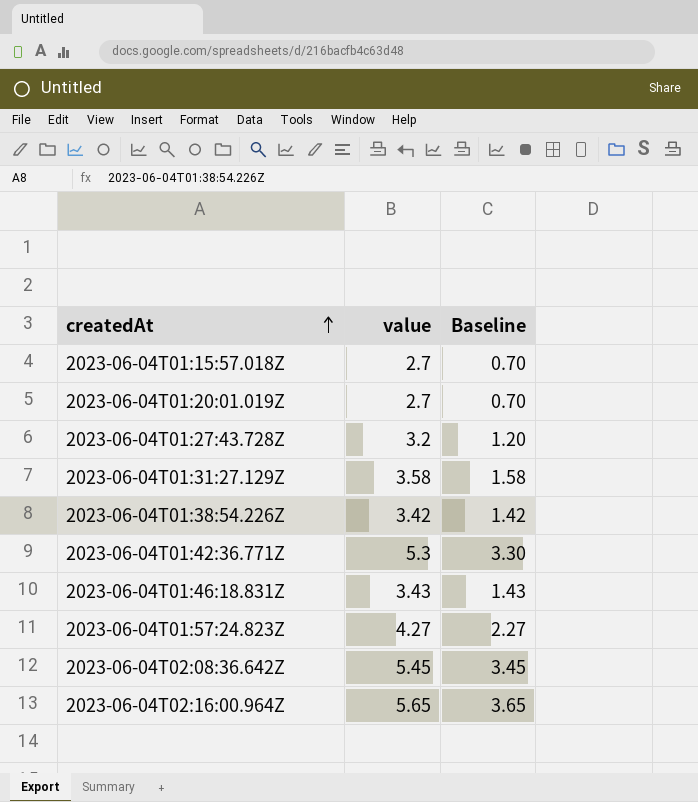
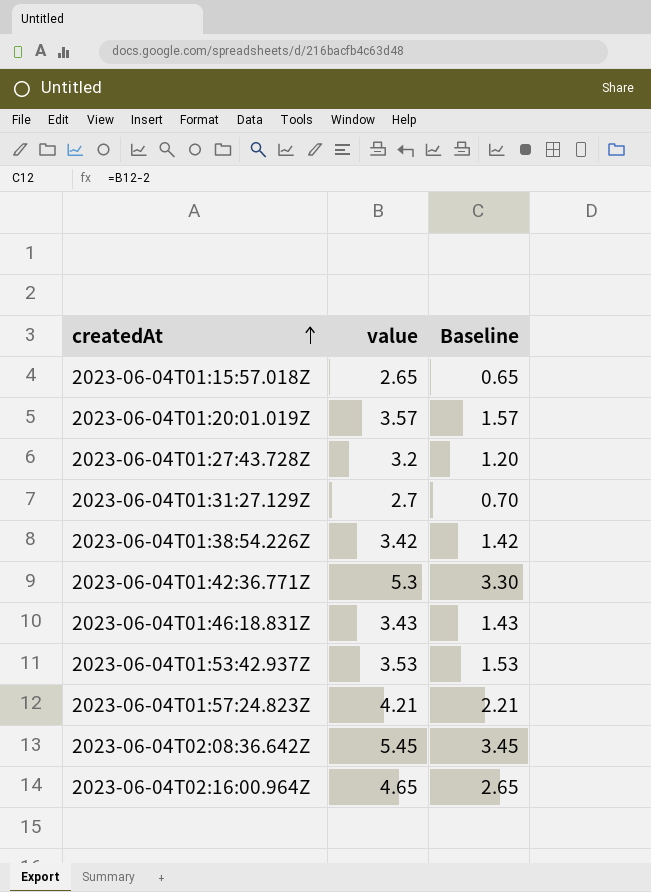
2023-06-04T01:15:57.018Z | value: 2.7 -> 2.65
2023-06-04T01:15:57.018Z | Baseline: 0.70 -> 0.65
2023-06-04T01:20:01.019Z | value: 2.7 -> 3.57
2023-06-04T01:20:01.019Z | Baseline: 0.70 -> 1.57
2023-06-04T01:31:27.129Z | value: 3.58 -> 2.7
2023-06-04T01:31:27.129Z | Baseline: 1.58 -> 0.70
row 2023-06-04T01:53:42.937Z: none -> 3.53 | 1.53
2023-06-04T01:57:24.823Z | value: 4.27 -> 4.21
2023-06-04T01:57:24.823Z | Baseline: 2.27 -> 2.21
2023-06-04T02:16:00.964Z | value: 5.65 -> 4.65
2023-06-04T02:16:00.964Z | Baseline: 3.65 -> 2.65

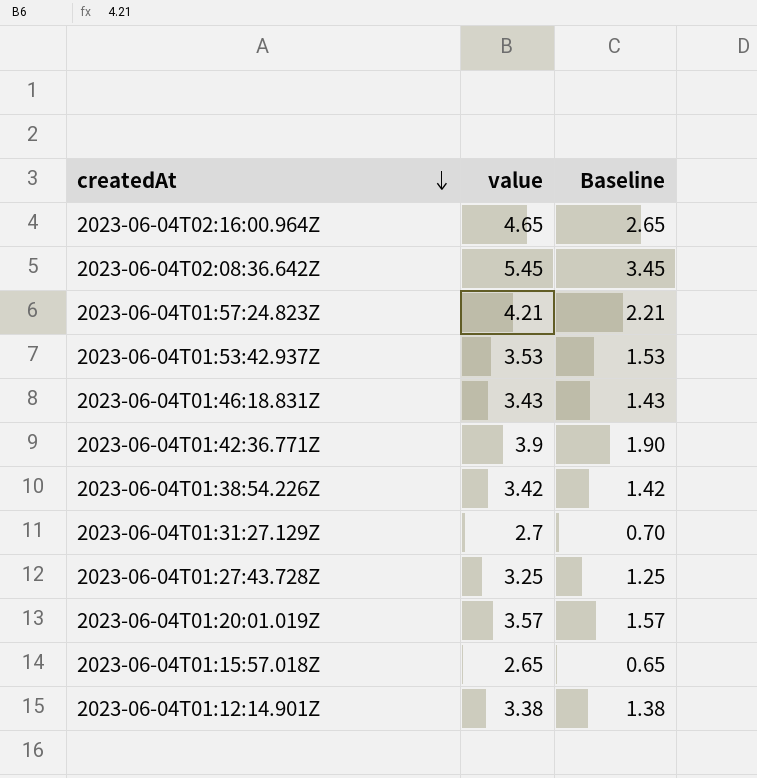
row order: createdAt ascending -> createdAt descending
2023-06-04T01:42:36.771Z | value: 5.3 -> 3.9
2023-06-04T01:42:36.771Z | Baseline: 3.30 -> 1.90
2023-06-04T01:27:43.728Z | value: 3.2 -> 3.25
2023-06-04T01:27:43.728Z | Baseline: 1.20 -> 1.25
row 2023-06-04T01:12:14.901Z: none -> 3.38 | 1.38

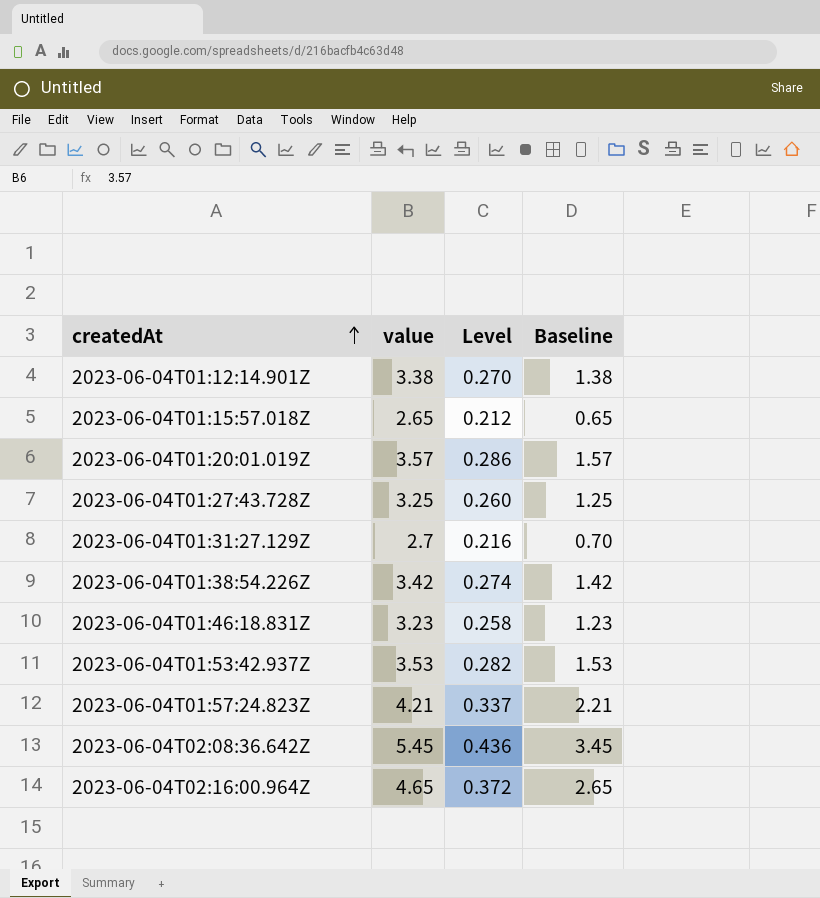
row order: createdAt descending -> createdAt ascending
column Level | formula: none -> [value] * 0.08
row 2023-06-04T01:42:36.771Z: 3.9 | 1.90 -> none
2023-06-04T01:46:18.831Z | value: 3.43 -> 3.23
2023-06-04T01:46:18.831Z | Baseline: 1.43 -> 1.23

